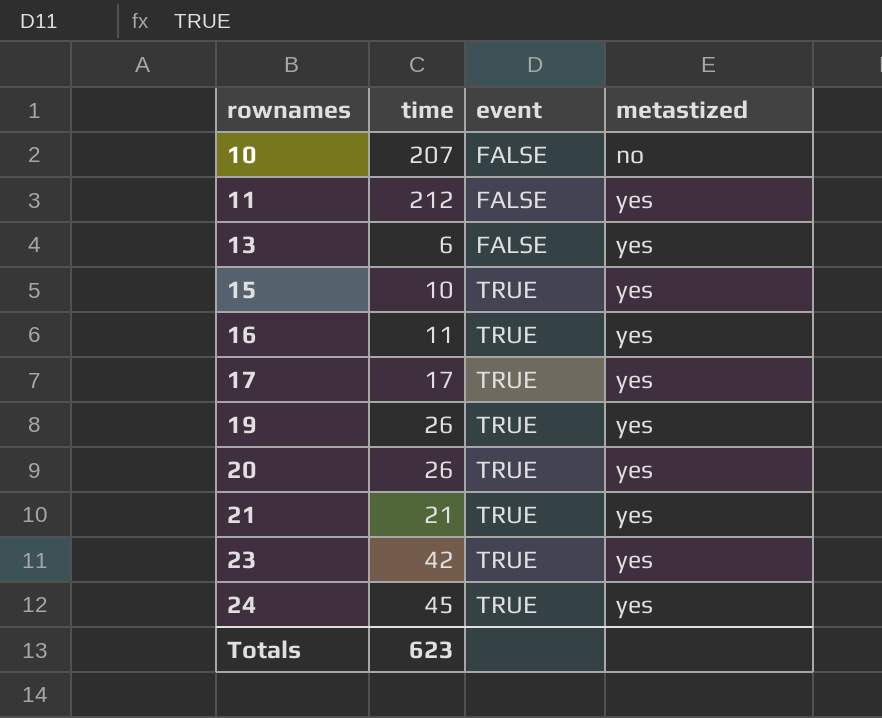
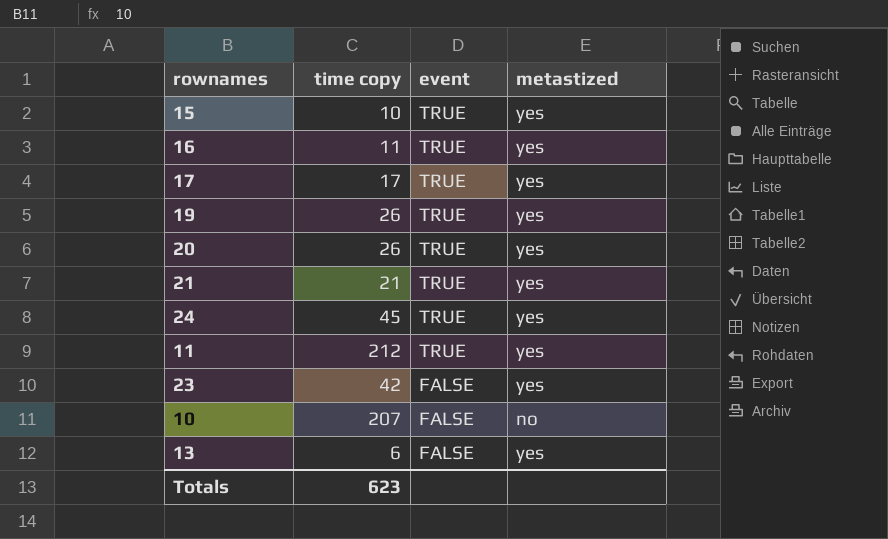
row order: rownames ascending -> event descending
column name: time -> time copy
11 | event: FALSE -> TRUE
23 | event: TRUE -> FALSE

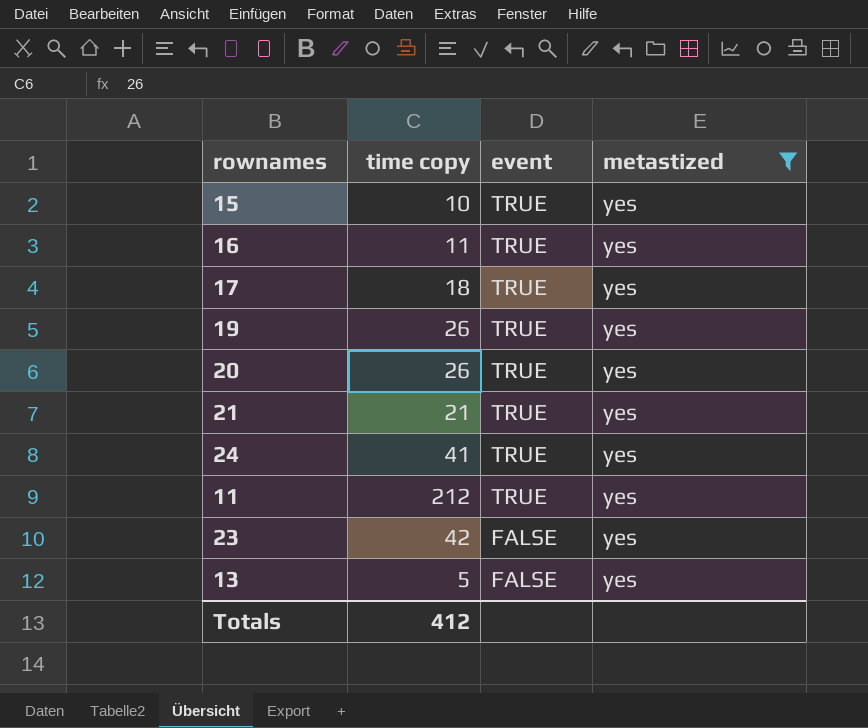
filter: none -> metastized = yes
17 | time copy: 17 -> 18
24 | time copy: 45 -> 41
13 | time copy: 6 -> 5
Totals | time copy: 623 -> 412

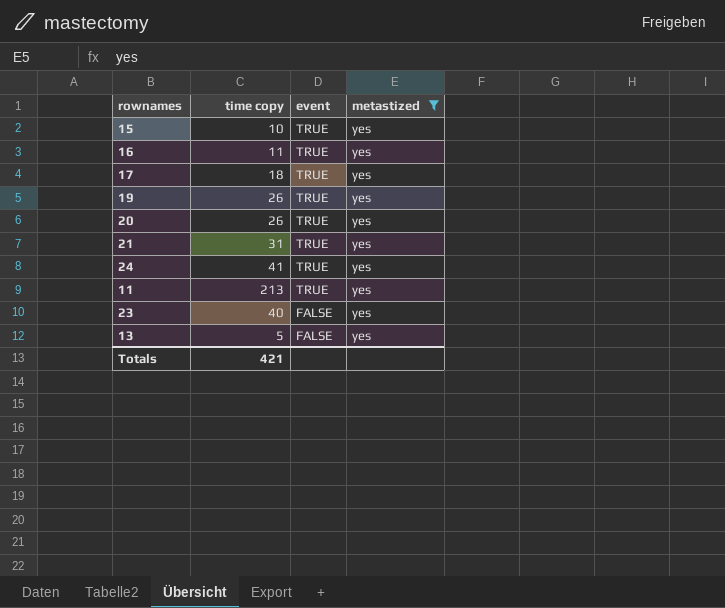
21 | time copy: 21 -> 31
11 | time copy: 212 -> 213
23 | time copy: 42 -> 40
Totals | time copy: 412 -> 421

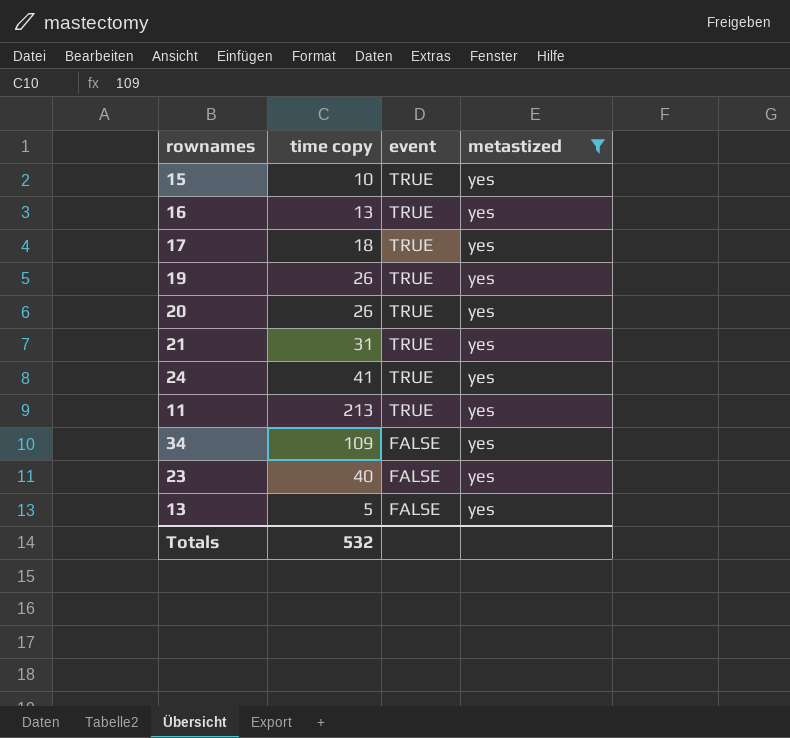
16 | time copy: 11 -> 13
row 34: none -> 109 | FALSE | yes
Totals | time copy: 421 -> 532

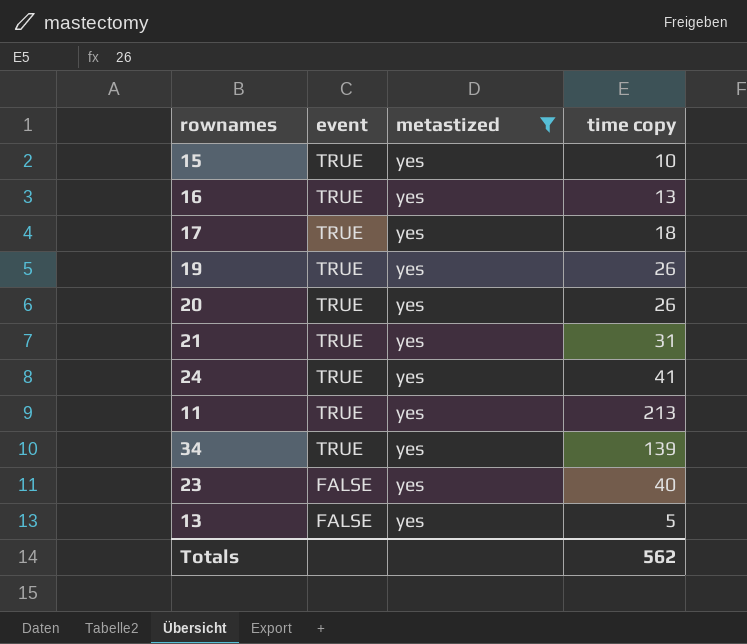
column time copy | position: 2 -> 4
34 | event: FALSE -> TRUE
34 | time copy: 109 -> 139
Totals | time copy: 532 -> 562

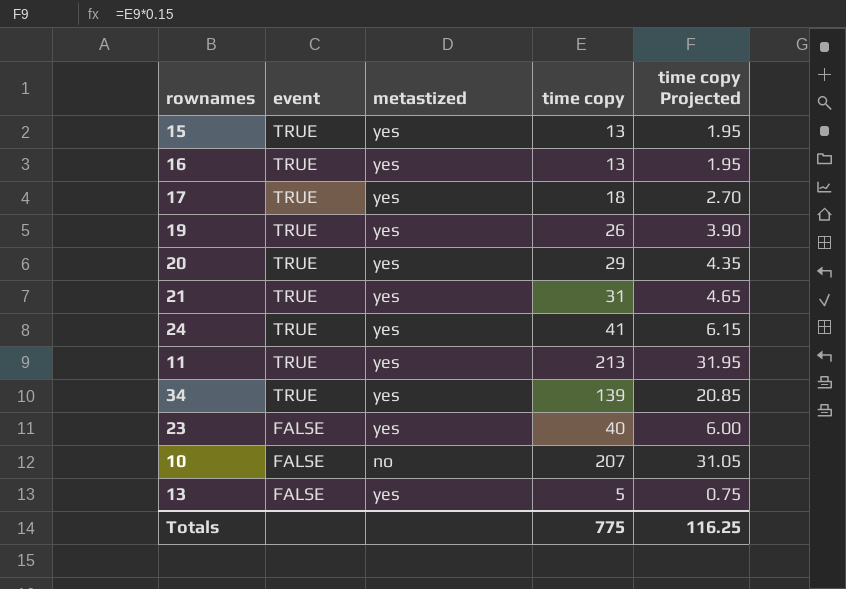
filter: metastized = yes -> none
column time copy Projected | formula: none -> [time copy] * 0.15
15 | time copy: 10 -> 13
20 | time copy: 26 -> 29
Totals | time copy: 562 -> 775

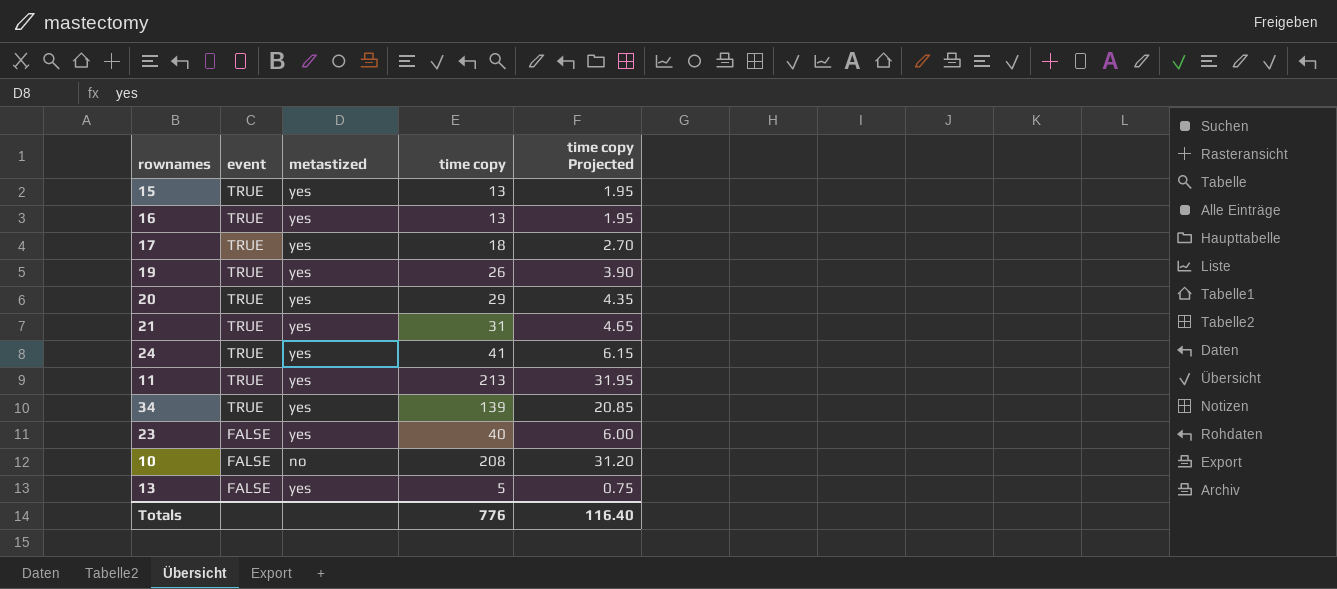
10 | time copy: 207 -> 208
10 | time copy Projected: 31.05 -> 31.20
Totals | time copy: 775 -> 776
Totals | time copy Projected: 116.25 -> 116.40

